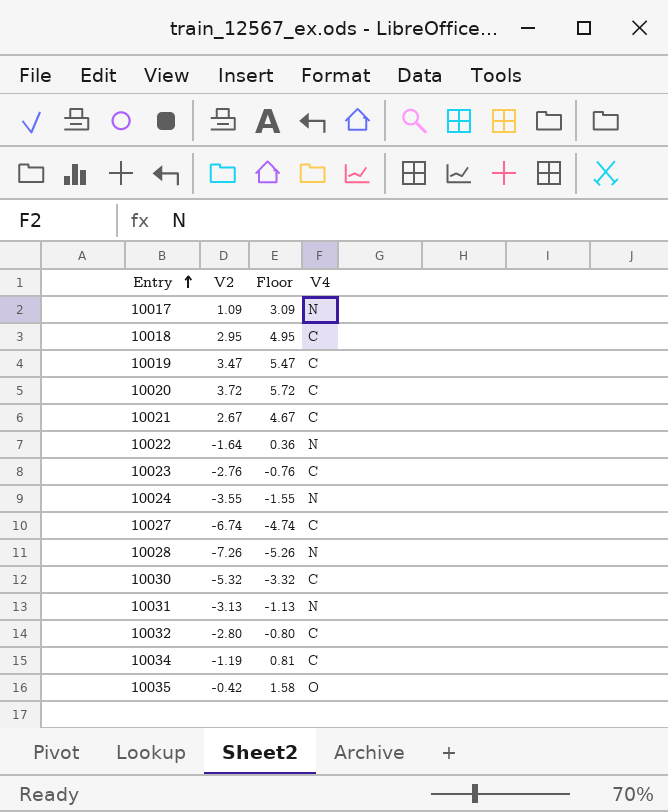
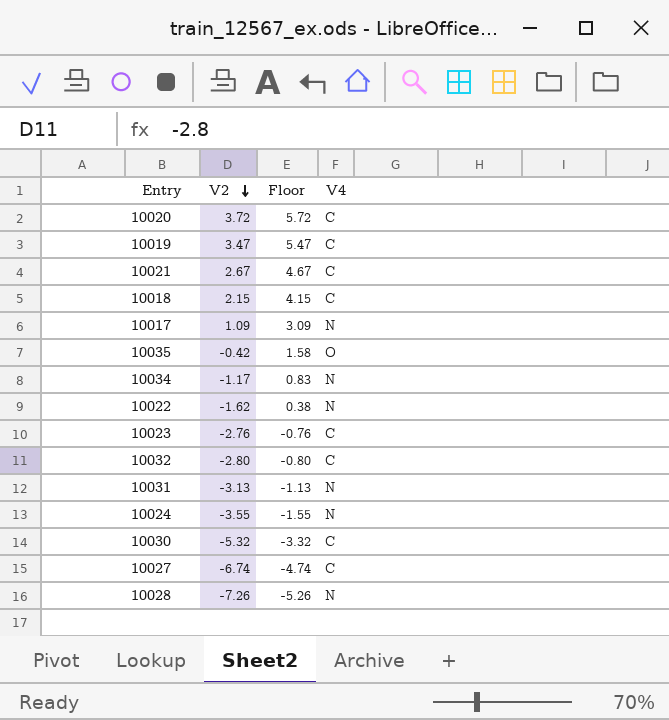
row order: Entry ascending -> V2 descending
10018 | V2: 2.95 -> 2.15
10018 | Floor: 4.95 -> 4.15
10034 | V2: -1.19 -> -1.17
10034 | Floor: 0.81 -> 0.83
10034 | V4: C -> N
10022 | V2: -1.64 -> -1.62
10022 | Floor: 0.36 -> 0.38

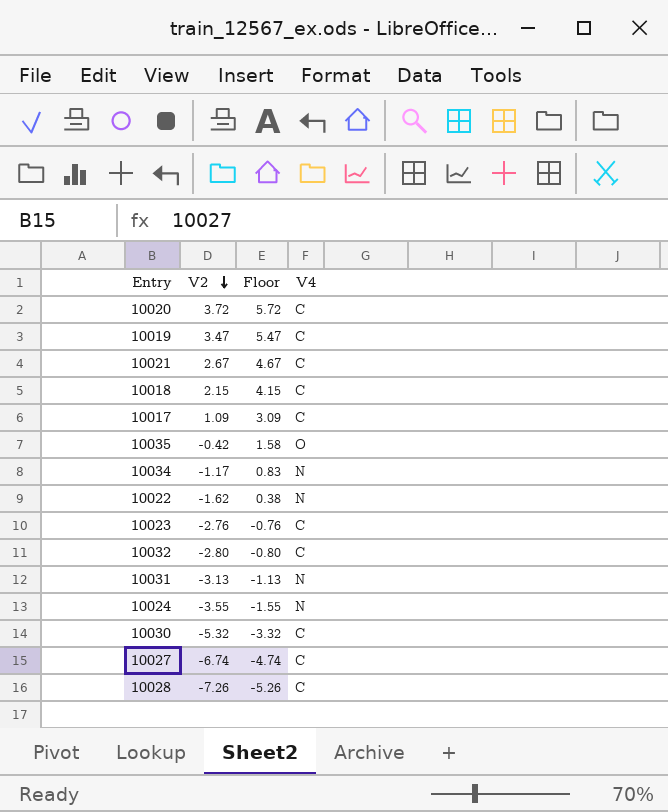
10017 | V4: N -> C
10028 | V4: N -> C

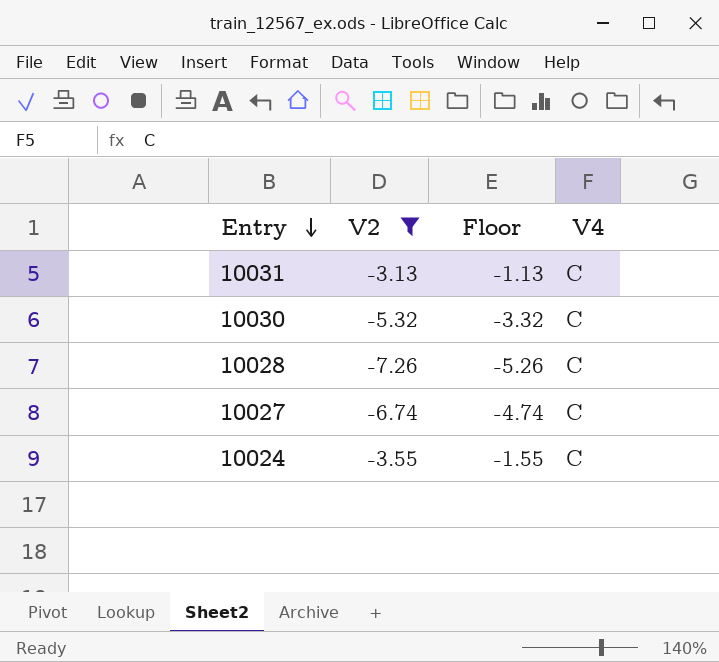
filter: none -> V2 <= -3.13
row order: V2 descending -> Entry descending
10031 | V4: N -> C
10024 | V4: N -> C

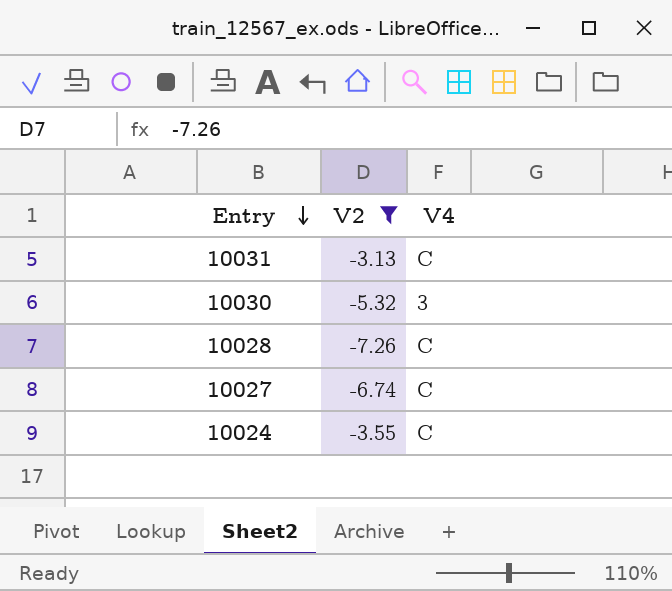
column Floor | formula: [V2] + 2 -> none
10030 | V4: C -> 3

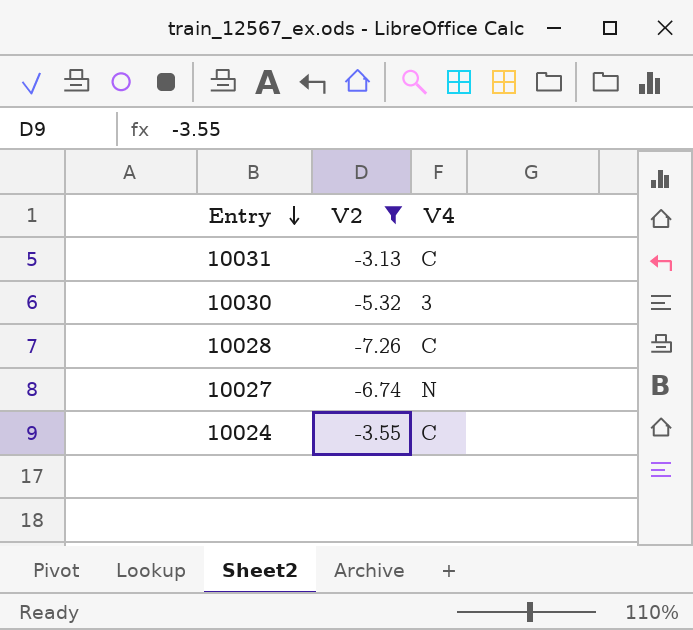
10027 | V4: C -> N

